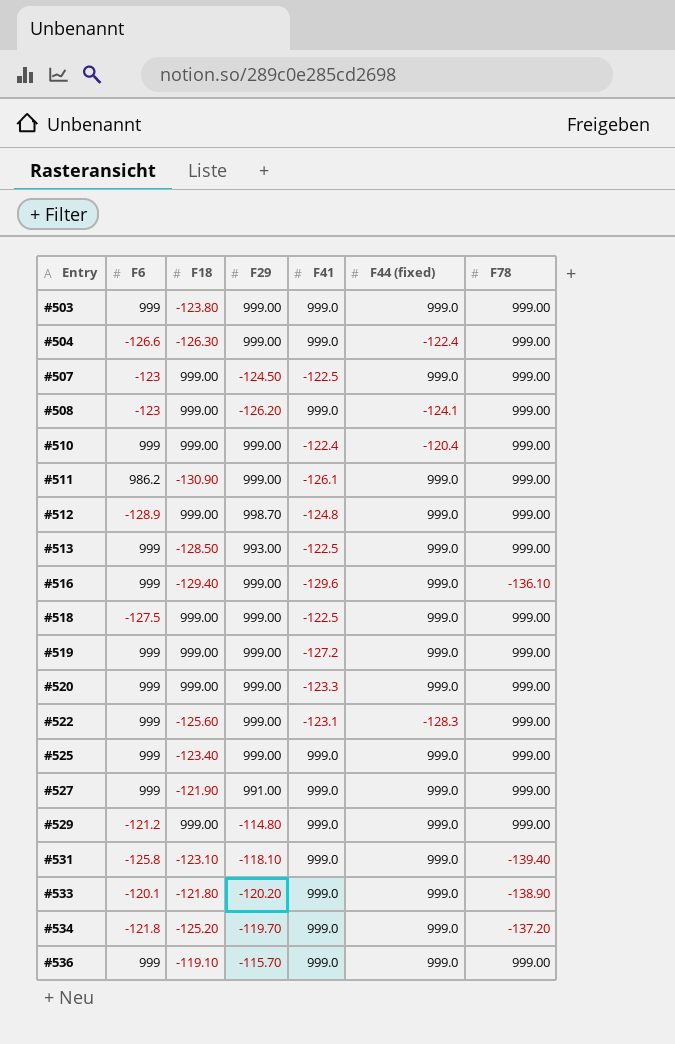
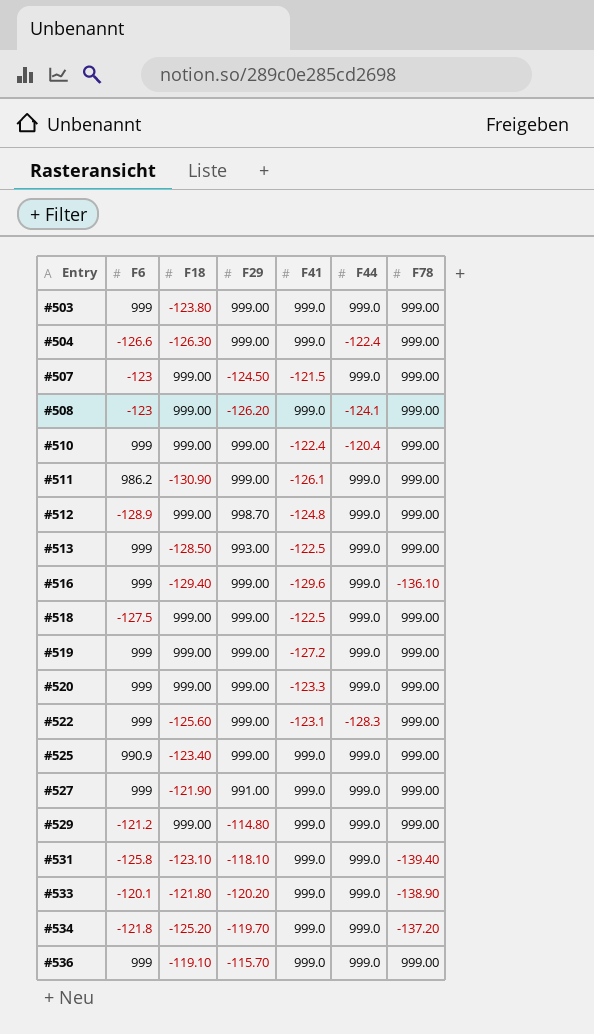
column name: F44 (fixed) -> F44
#507 | F41: -122.5 -> -121.5
#525 | F6: 999 -> 990.9

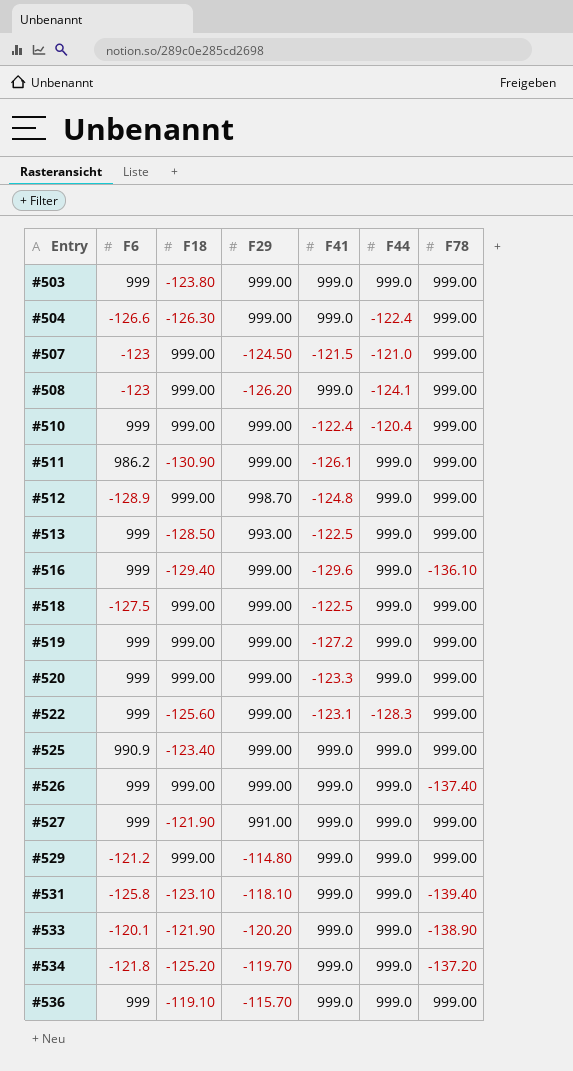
#507 | F44: 999.0 -> -121.0
row #526: none -> 999 | 999.00 | 999.00 | 999.0 | 999.0 | -137.40
#533 | F18: -121.80 -> -121.90

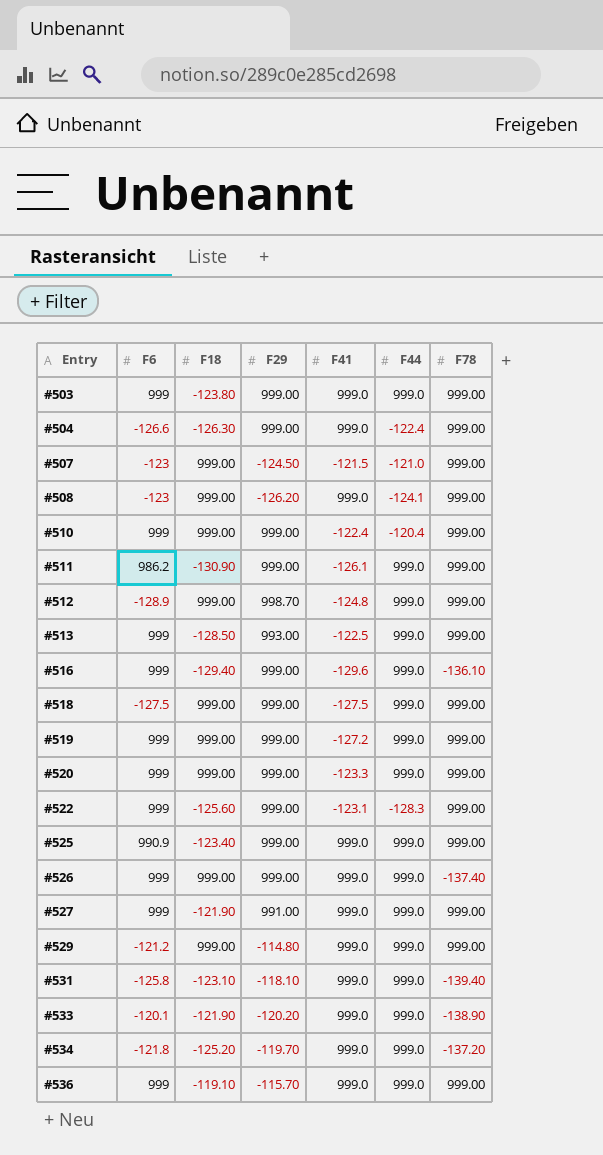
#518 | F41: -122.5 -> -127.5

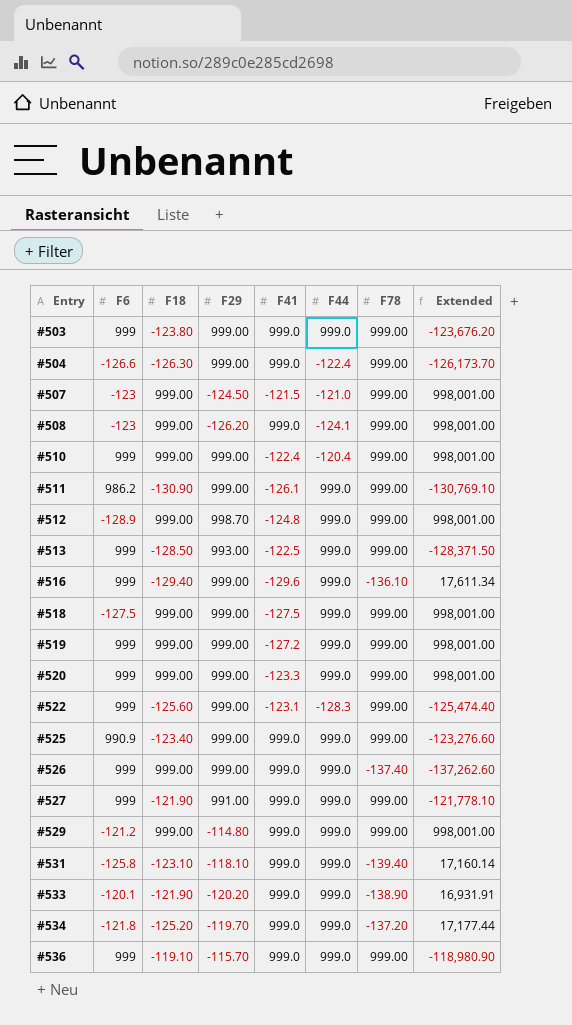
column Extended | formula: none -> [F18] * [F78]

